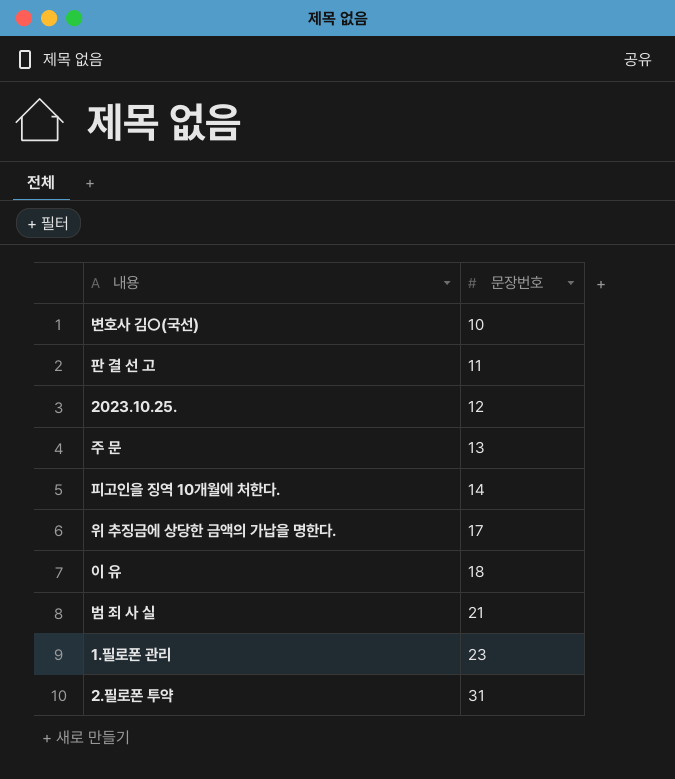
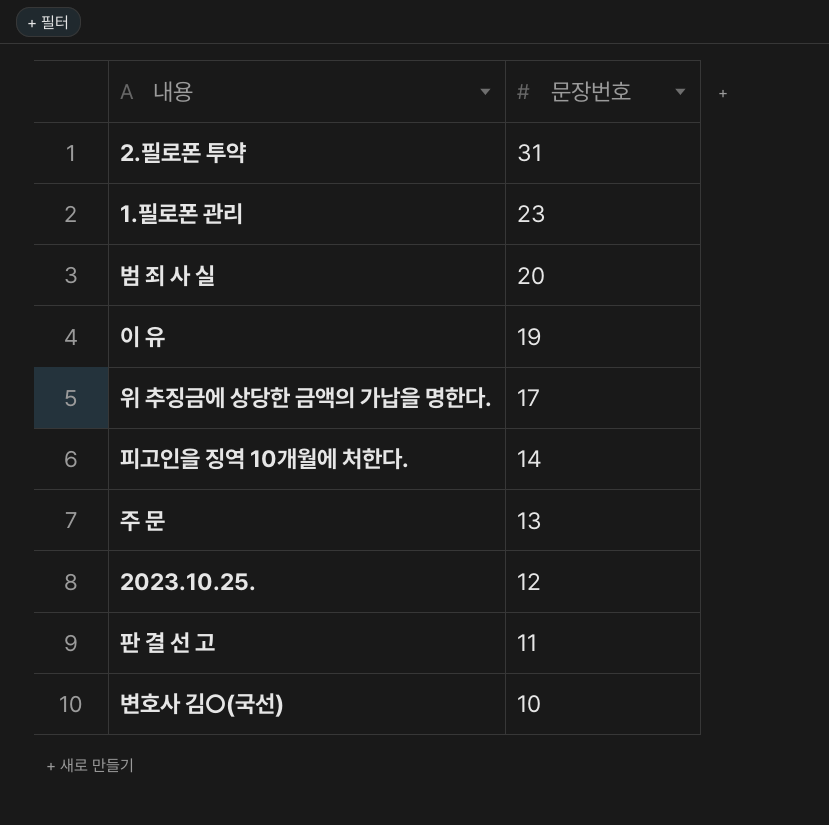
row order: 문장번호 ascending -> 문장번호 descending
범 죄 사 실 | 문장번호: 21 -> 20
이 유 | 문장번호: 18 -> 19

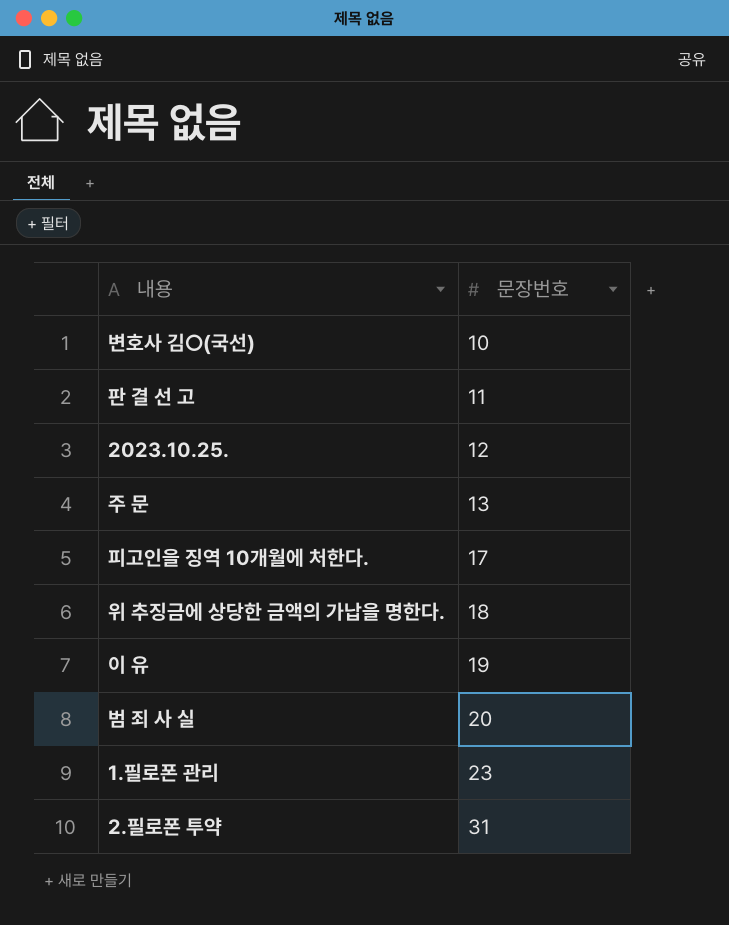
row order: 문장번호 descending -> 문장번호 ascending
피고인을 징역 10개월에 처한다. | 문장번호: 14 -> 17
위 추징금에 상당한 금액의 가납을 명한다. | 문장번호: 17 -> 18

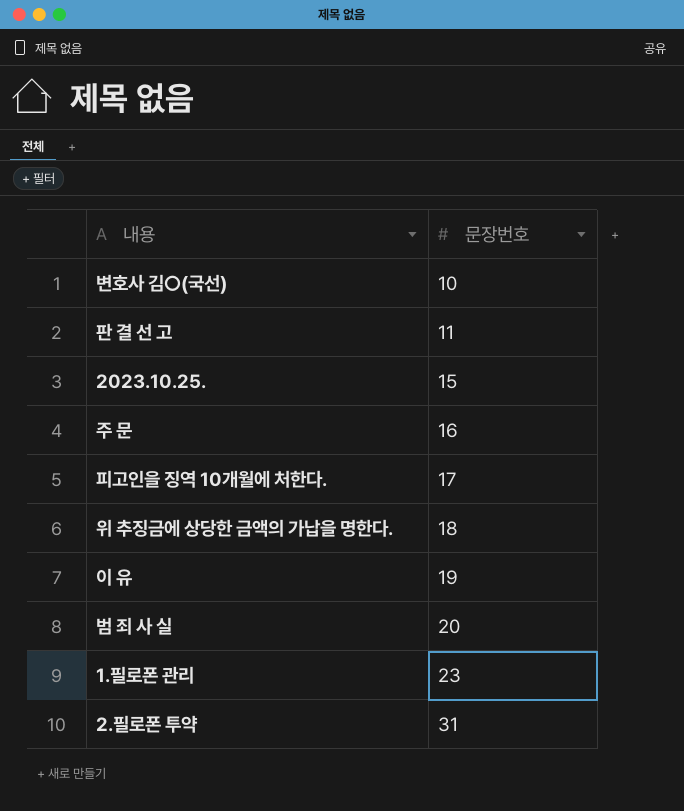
2023.10.25. | 문장번호: 12 -> 15
주 문 | 문장번호: 13 -> 16

